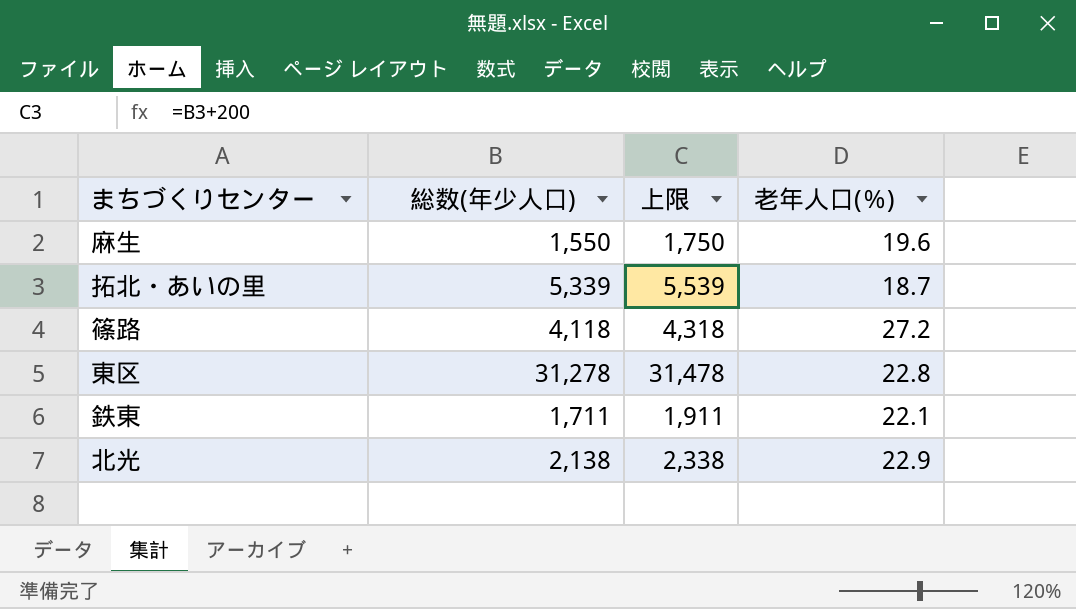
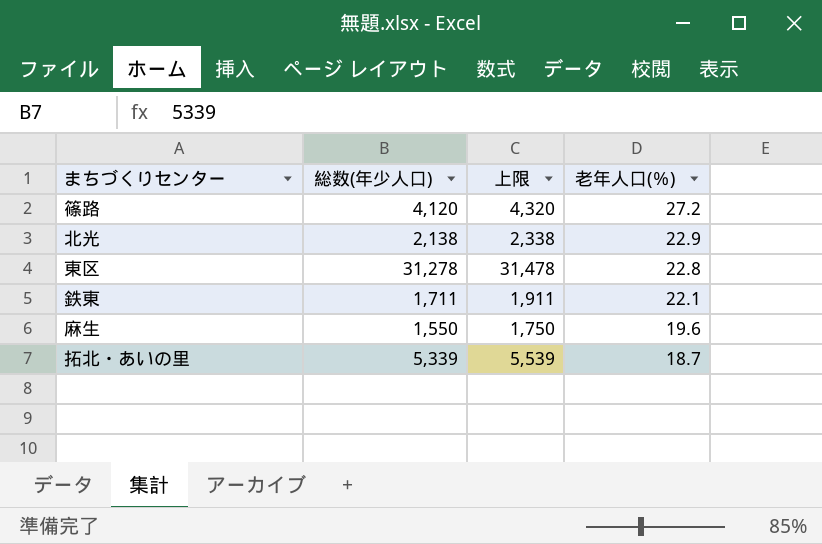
row order: none -> 老年人口(％) descending
篠路 | 総数(年少人口): 4,118 -> 4,120
篠路 | 上限: 4,318 -> 4,320

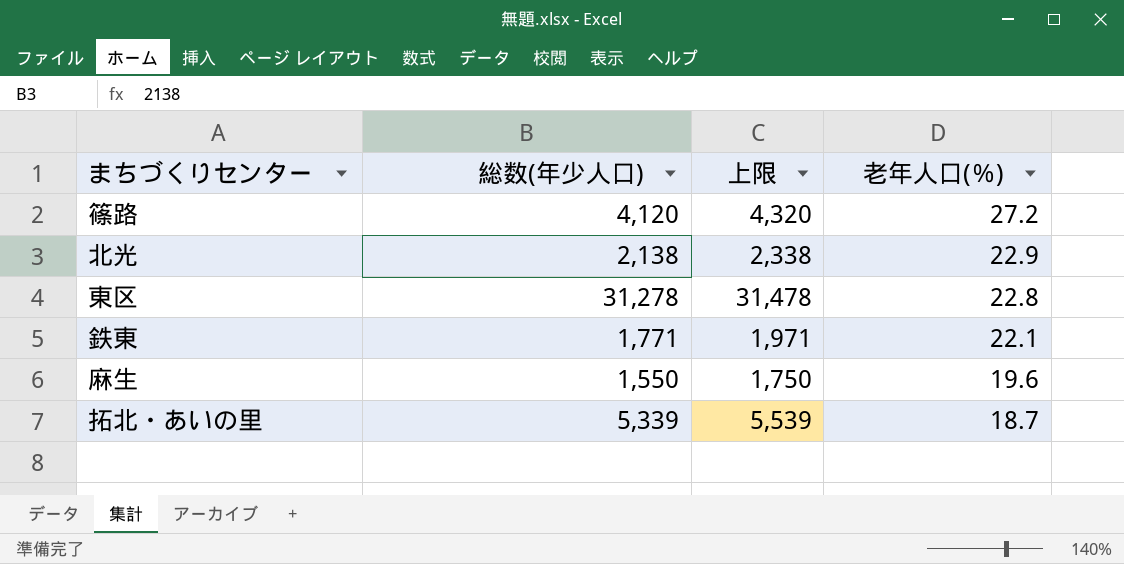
鉄東 | 総数(年少人口): 1,711 -> 1,771
鉄東 | 上限: 1,911 -> 1,971

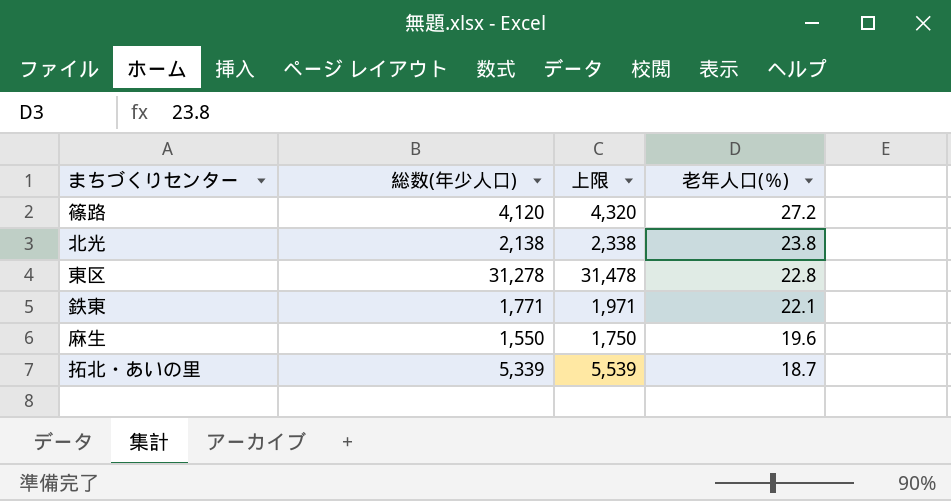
北光 | 老年人口(％): 22.9 -> 23.8

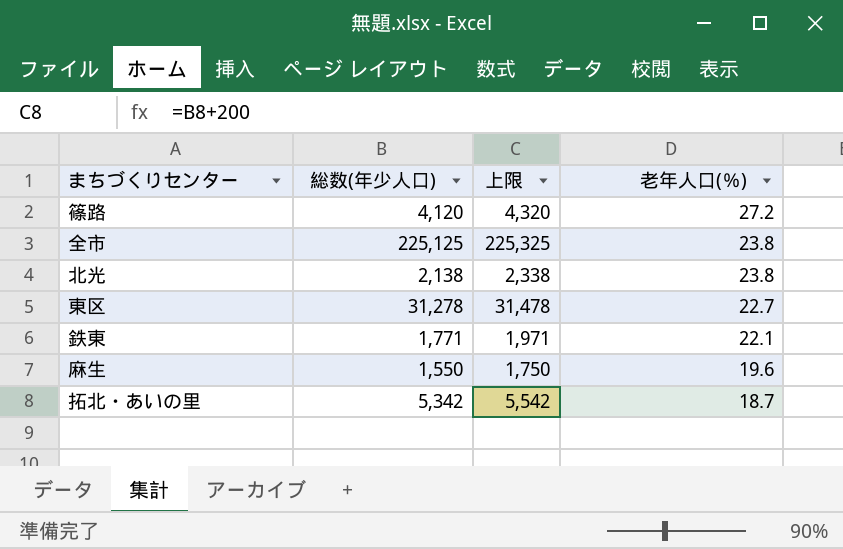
row 全市: none -> 225,125 | 225,325 | 23.8
東区 | 老年人口(％): 22.8 -> 22.7
拓北・あいの里 | 総数(年少人口): 5,339 -> 5,342
拓北・あいの里 | 上限: 5,539 -> 5,542

